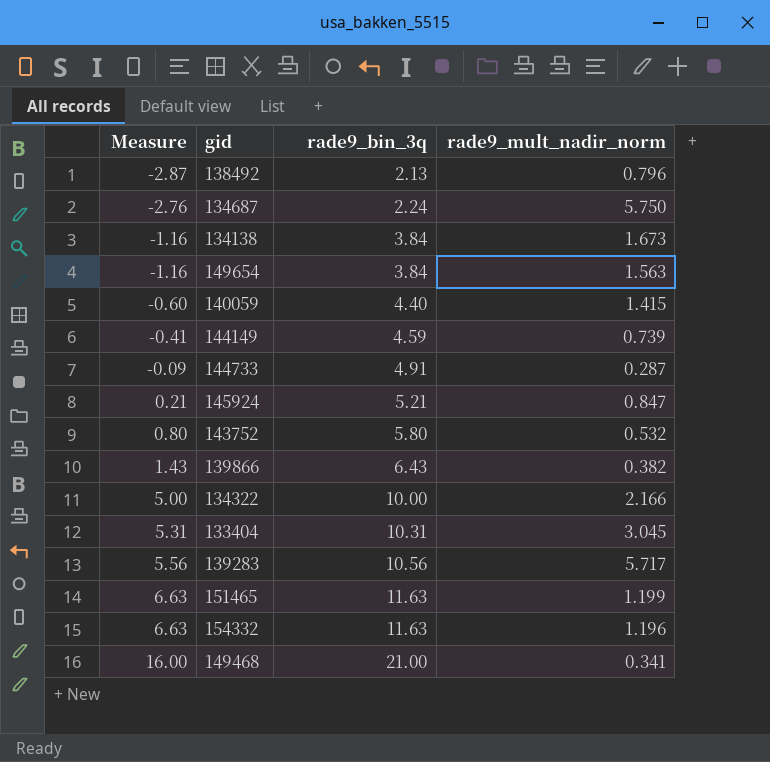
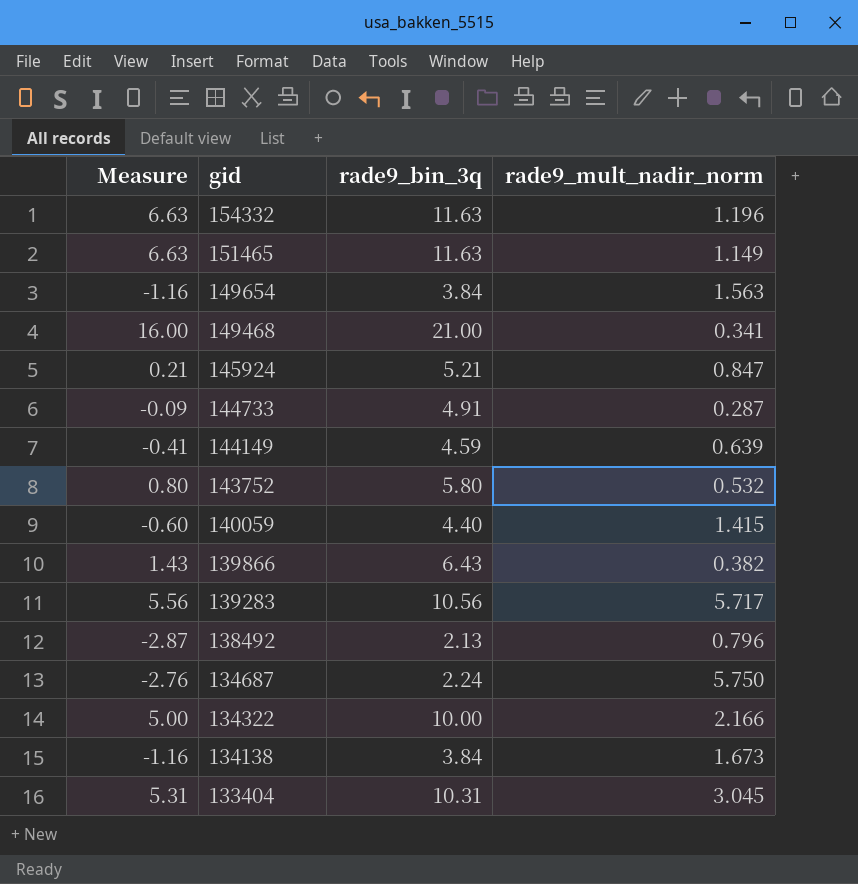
row order: Measure ascending -> gid descending
151465 | rade9_mult_nadir_norm: 1.199 -> 1.149
144149 | rade9_mult_nadir_norm: 0.739 -> 0.639

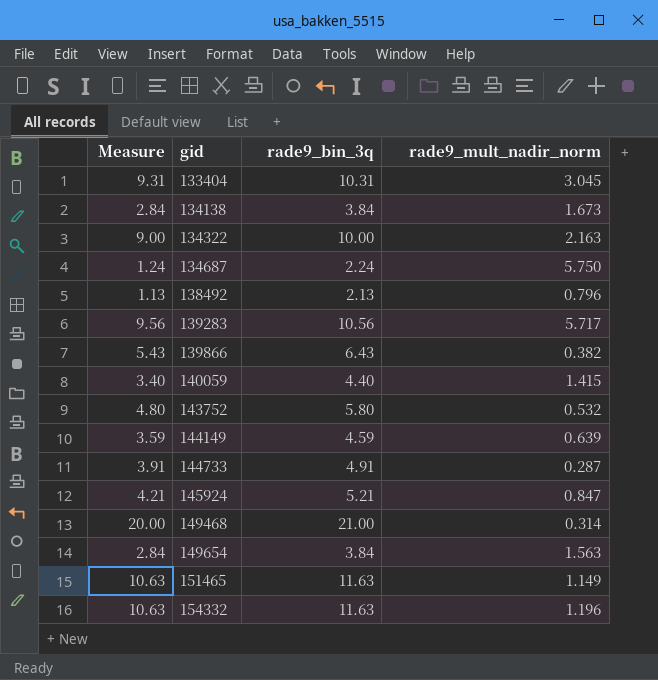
row order: gid descending -> gid ascending
column Measure | formula: [rade9_bin_3q] - 5 -> [rade9_bin_3q] - 1
134322 | rade9_mult_nadir_norm: 2.166 -> 2.163
149468 | rade9_mult_nadir_norm: 0.341 -> 0.314

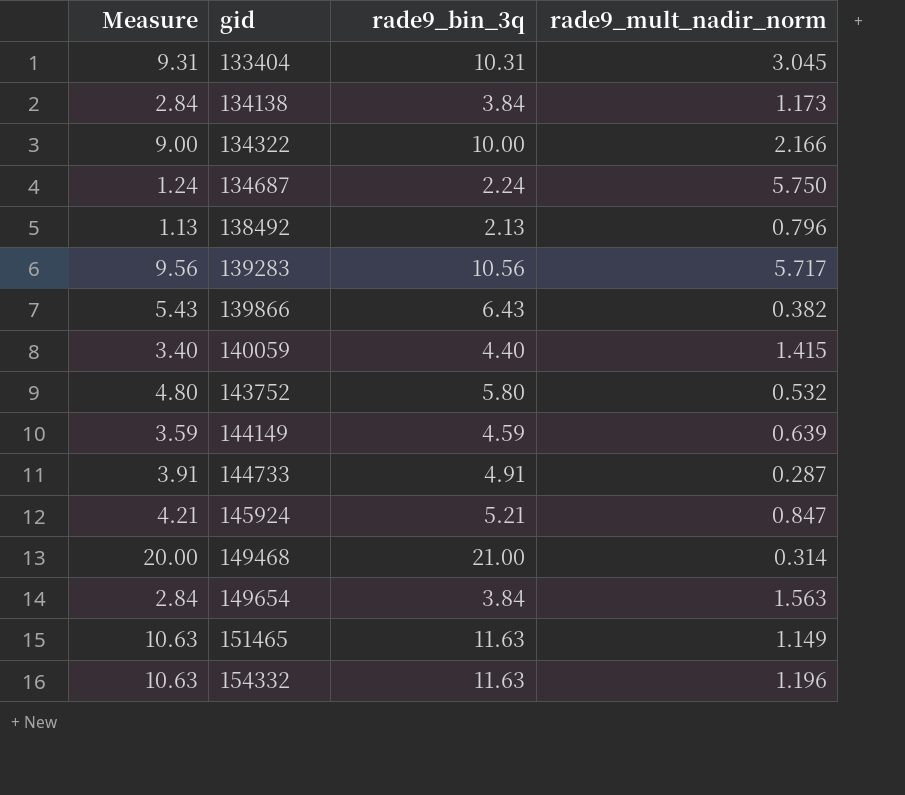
134138 | rade9_mult_nadir_norm: 1.673 -> 1.173
134322 | rade9_mult_nadir_norm: 2.163 -> 2.166

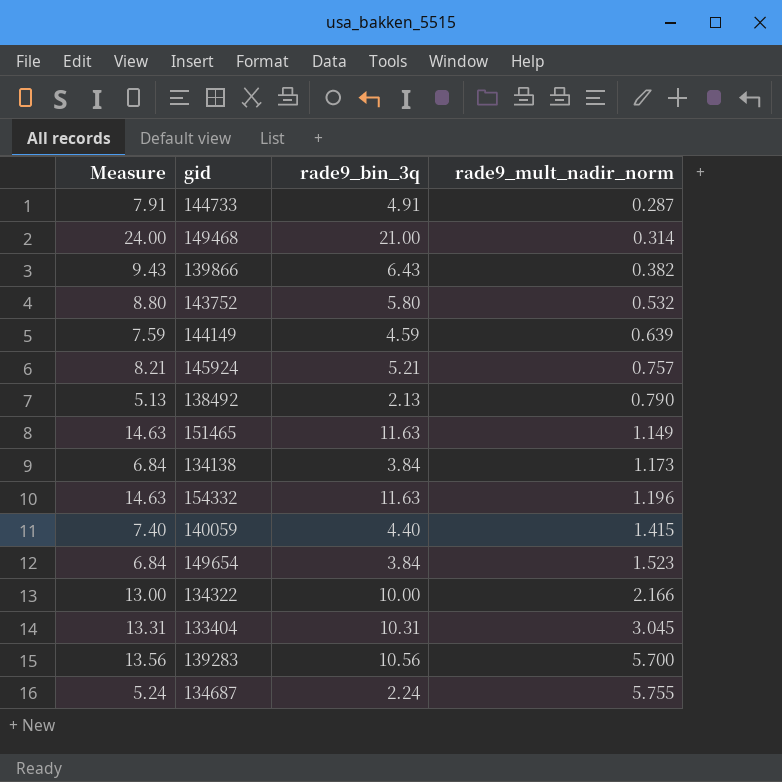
row order: gid ascending -> rade9_mult_nadir_norm ascending
column Measure | formula: [rade9_bin_3q] - 1 -> [rade9_bin_3q] + 3
145924 | rade9_mult_nadir_norm: 0.847 -> 0.757
138492 | rade9_mult_nadir_norm: 0.796 -> 0.790
149654 | rade9_mult_nadir_norm: 1.563 -> 1.523
139283 | rade9_mult_nadir_norm: 5.717 -> 5.700
134687 | rade9_mult_nadir_norm: 5.750 -> 5.755

